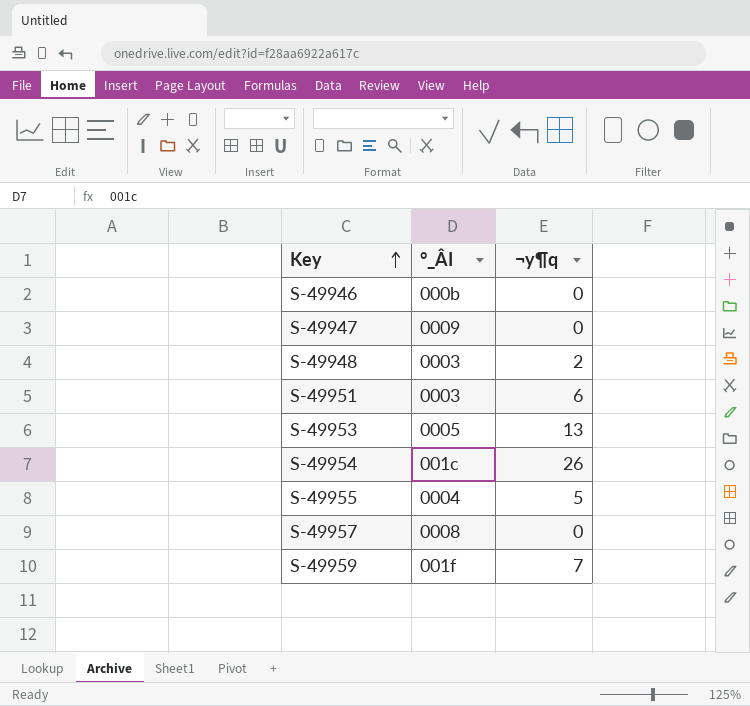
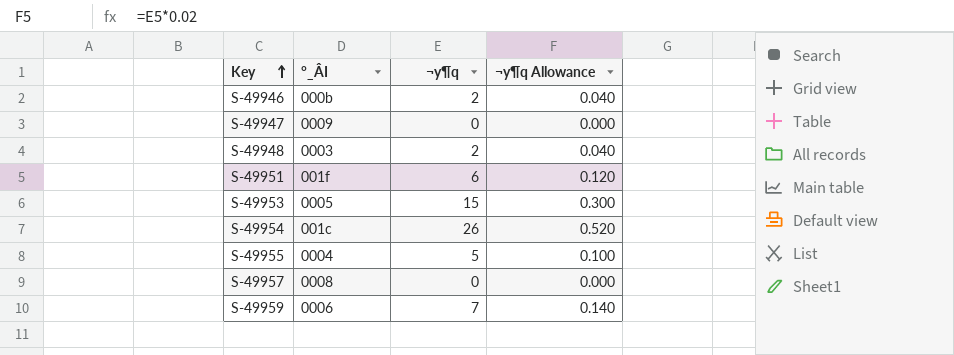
column ¬y¶q Allowance | formula: none -> [¬y¶q] * 0.02
S-49946 | ¬y¶q: 0 -> 2
S-49951 | °_ÂI: 0003 -> 001f
S-49953 | ¬y¶q: 13 -> 15
S-49959 | °_ÂI: 001f -> 0006

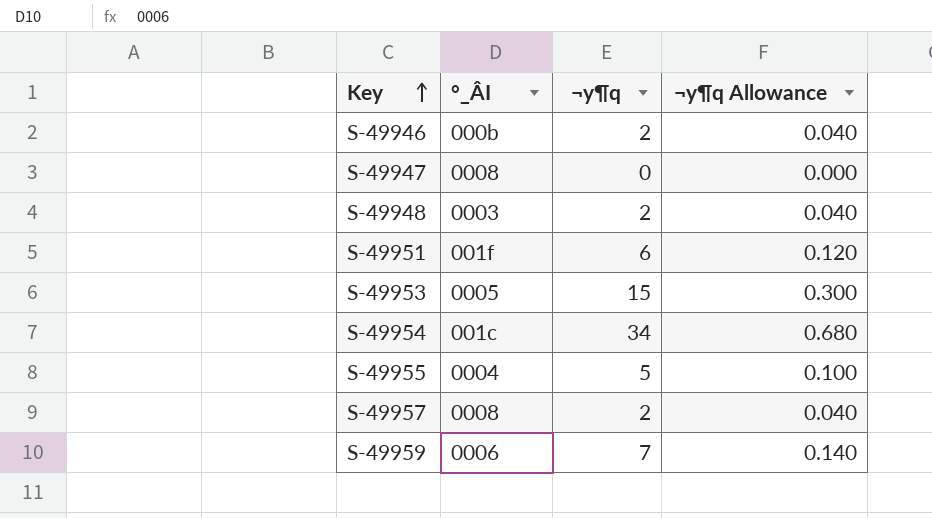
S-49947 | °_ÂI: 0009 -> 0008
S-49954 | ¬y¶q: 26 -> 34
S-49954 | ¬y¶q Allowance: 0.520 -> 0.680
S-49957 | ¬y¶q: 0 -> 2
S-49957 | ¬y¶q Allowance: 0.000 -> 0.040

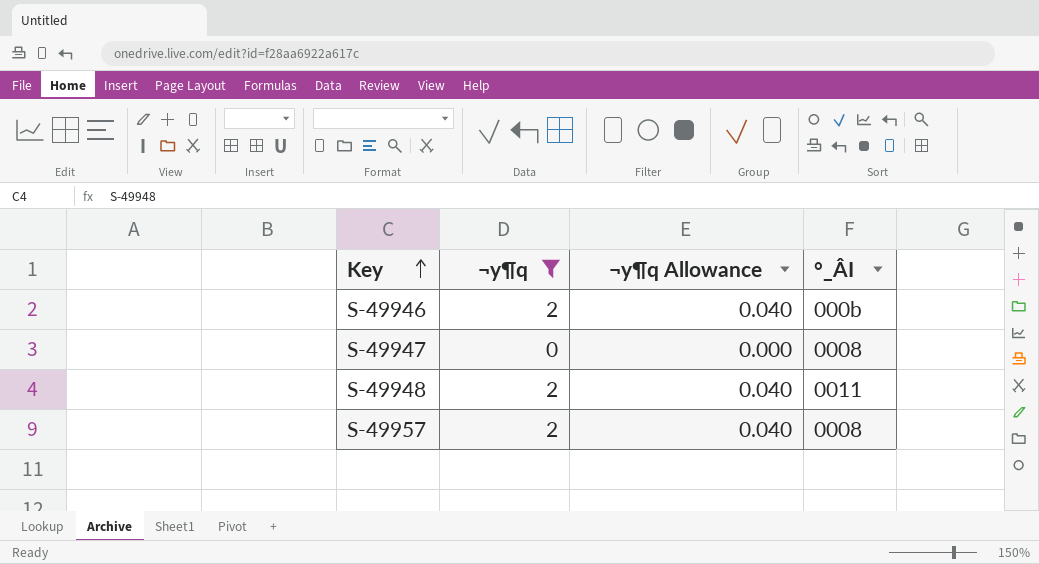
filter: none -> ¬y¶q <= 2
column °_ÂI | position: 2 -> 4
S-49948 | °_ÂI: 0003 -> 0011

